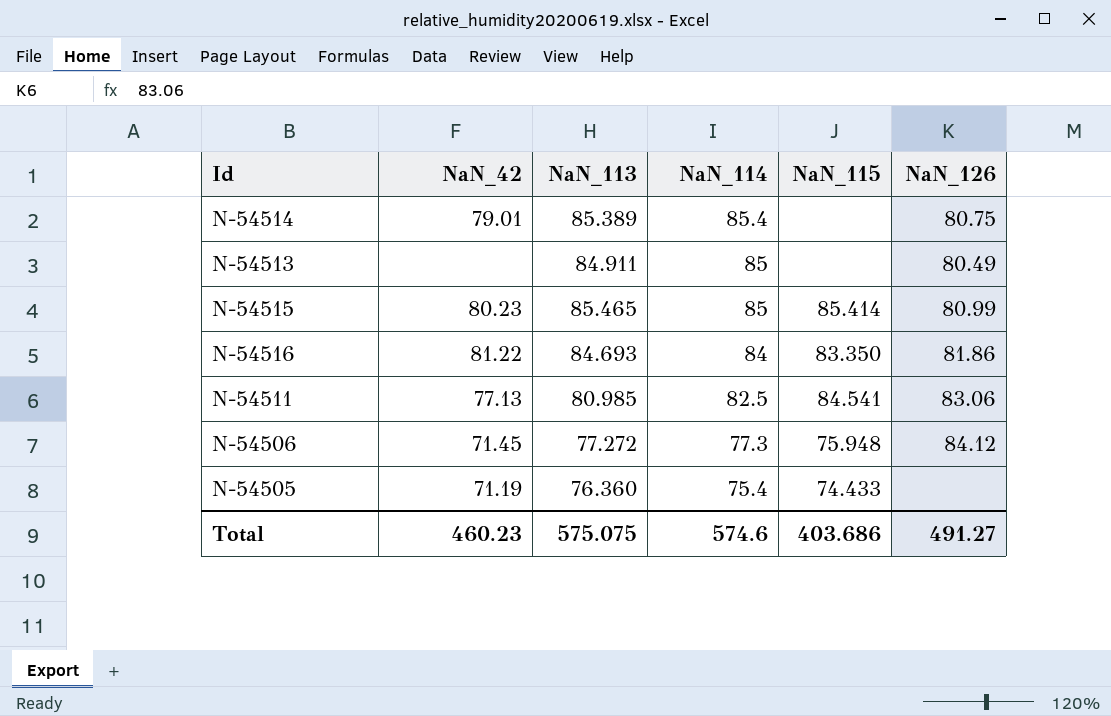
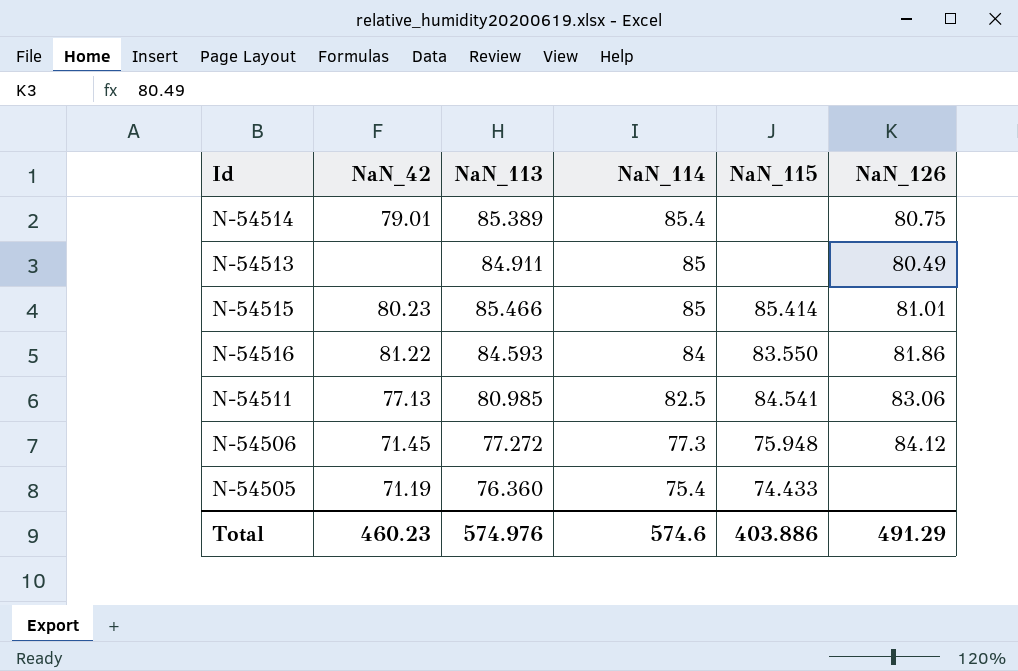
N-54515 | NaN_113: 85.465 -> 85.466
N-54515 | NaN_126: 80.99 -> 81.01
N-54516 | NaN_113: 84.693 -> 84.593
N-54516 | NaN_115: 83.350 -> 83.550
Total | NaN_113: 575.075 -> 574.976
Total | NaN_115: 403.686 -> 403.886
Total | NaN_126: 491.27 -> 491.29

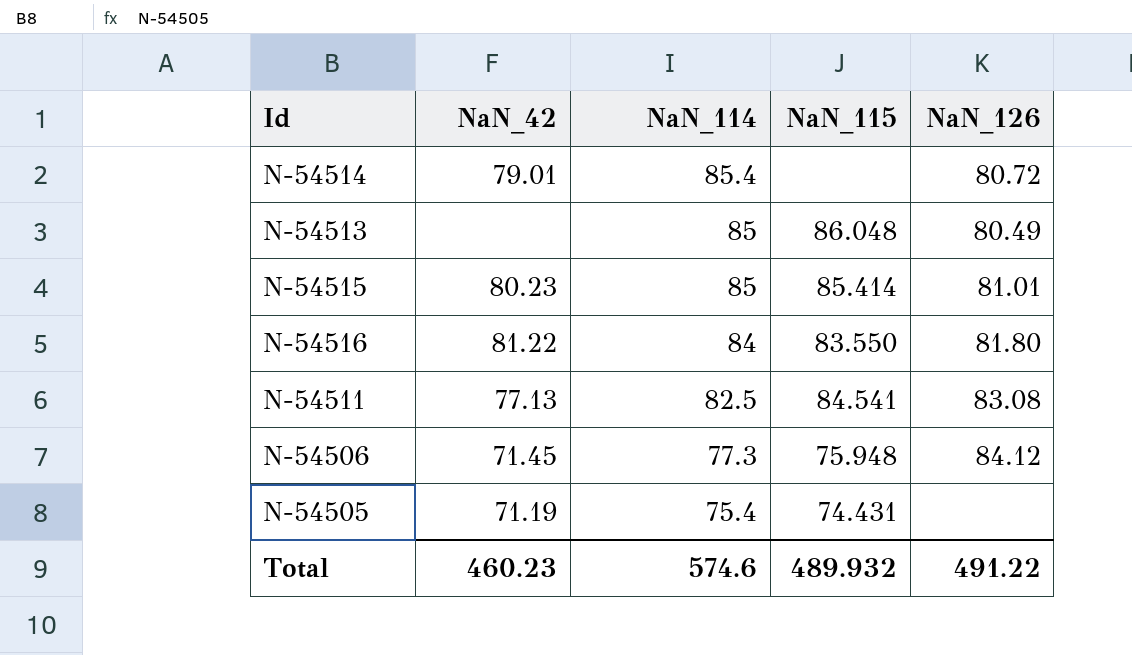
column NaN_113 | position: 3 -> none
N-54514 | NaN_126: 80.75 -> 80.72
N-54513 | NaN_115: none -> 86.048
N-54516 | NaN_126: 81.86 -> 81.80
N-54511 | NaN_126: 83.06 -> 83.08
N-54505 | NaN_115: 74.433 -> 74.431
Total | NaN_115: 403.886 -> 489.932
Total | NaN_126: 491.29 -> 491.22

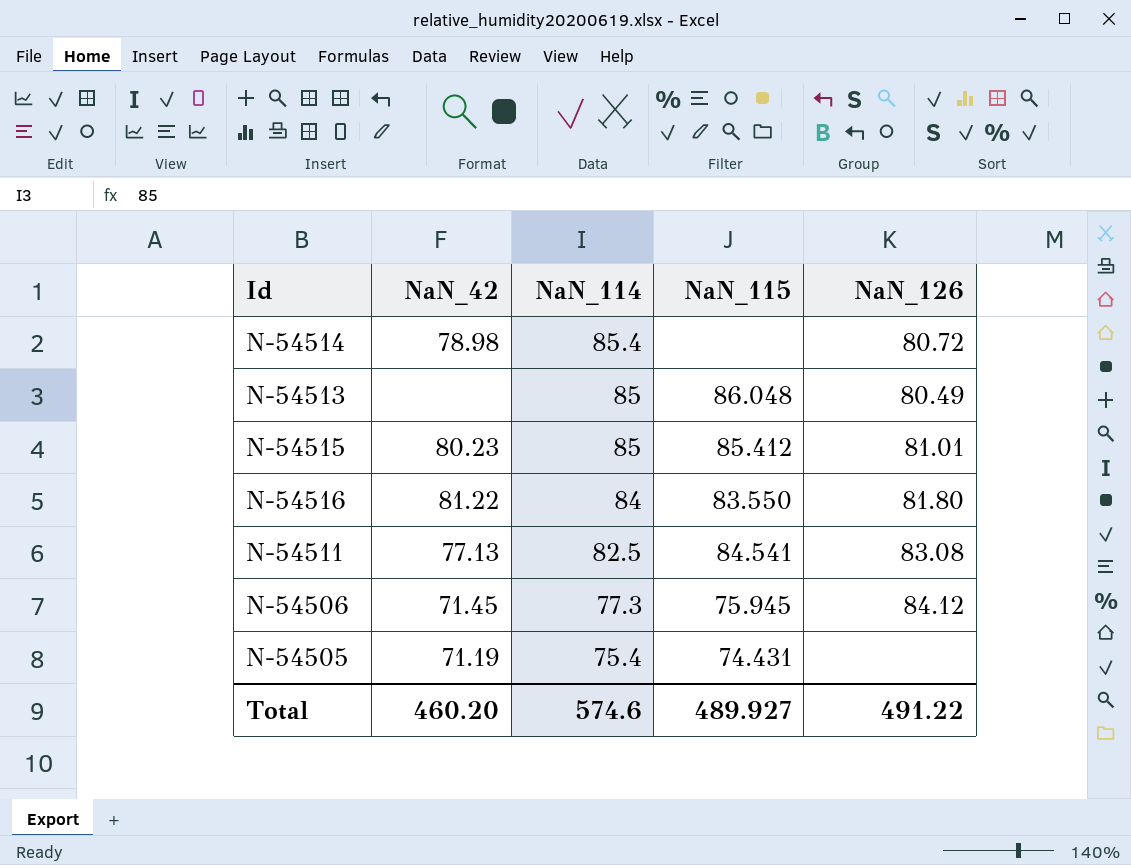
N-54514 | NaN_42: 79.01 -> 78.98
N-54515 | NaN_115: 85.414 -> 85.412
N-54506 | NaN_115: 75.948 -> 75.945
Total | NaN_42: 460.23 -> 460.20
Total | NaN_115: 489.932 -> 489.927

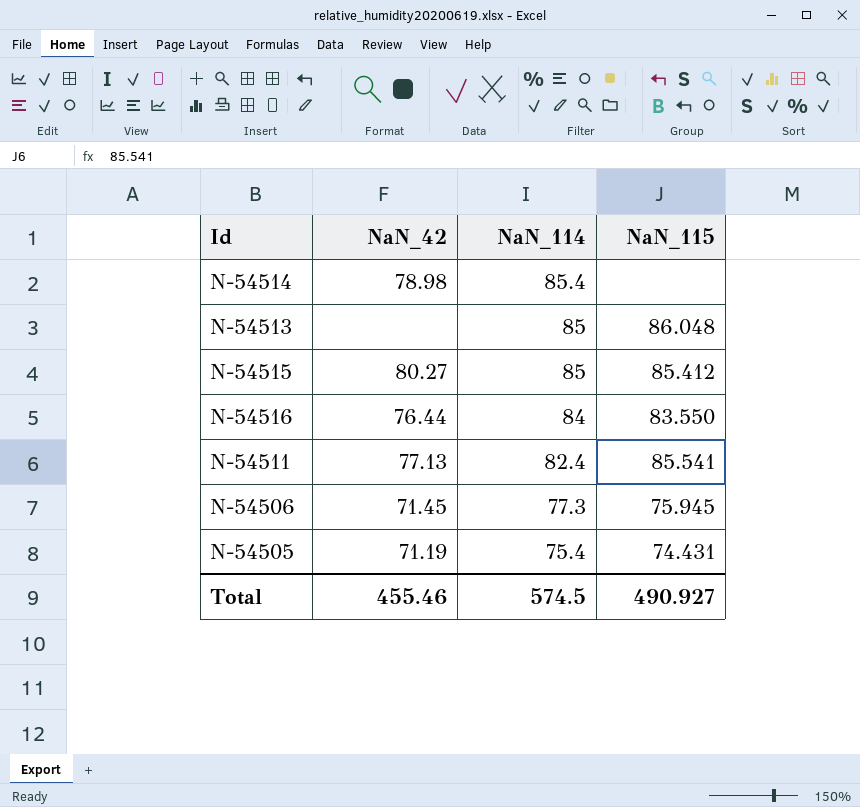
column NaN_126 | position: 5 -> none
N-54515 | NaN_42: 80.23 -> 80.27
N-54516 | NaN_42: 81.22 -> 76.44
N-54511 | NaN_114: 82.5 -> 82.4
N-54511 | NaN_115: 84.541 -> 85.541
Total | NaN_42: 460.20 -> 455.46
Total | NaN_114: 574.6 -> 574.5
Total | NaN_115: 489.927 -> 490.927

